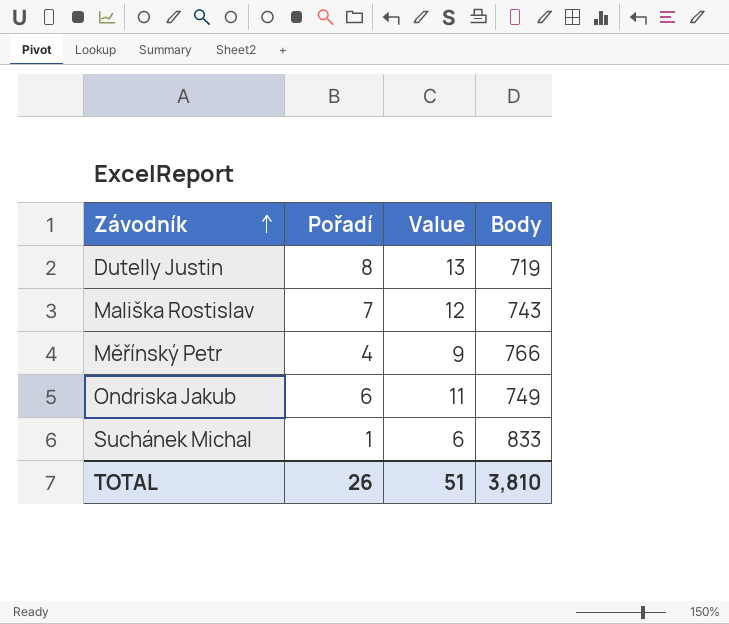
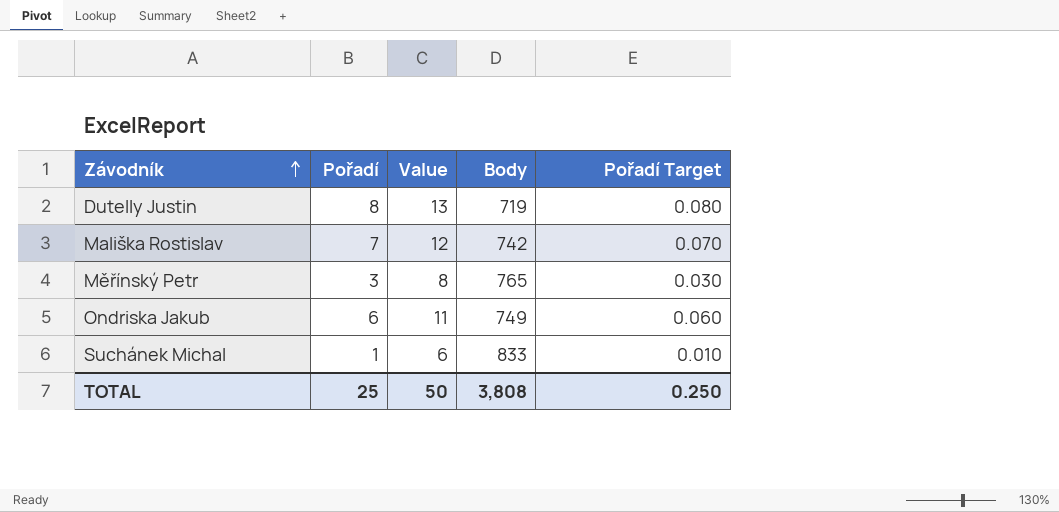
column Pořadí Target | formula: none -> [Pořadí] * 0.01
Mališka Rostislav | Body: 743 -> 742
Měřínský Petr | Pořadí: 4 -> 3
Měřínský Petr | Value: 9 -> 8
Měřínský Petr | Body: 766 -> 765
TOTAL | Pořadí: 26 -> 25
TOTAL | Value: 51 -> 50
TOTAL | Body: 3,810 -> 3,808

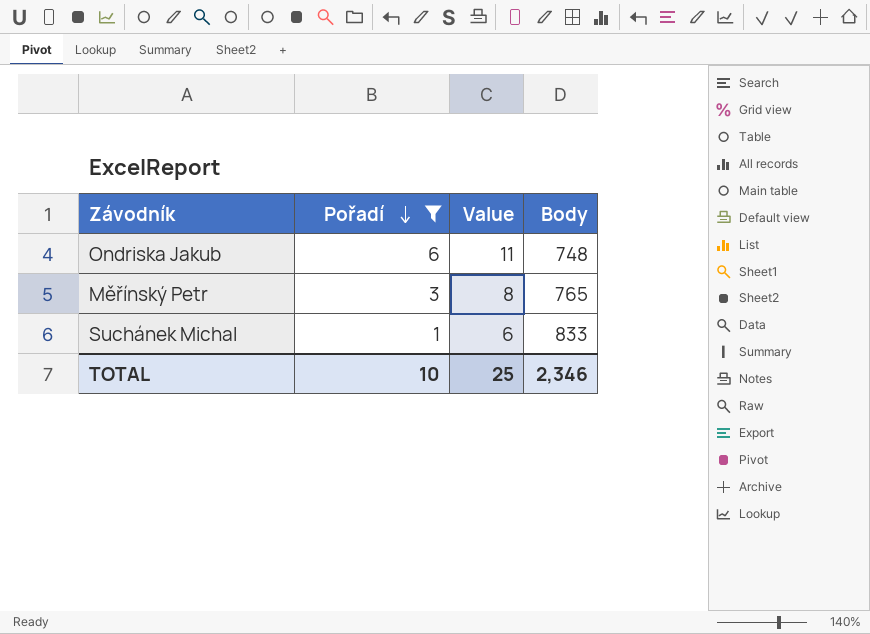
filter: none -> Pořadí <= 6
row order: Závodník ascending -> Pořadí descending
column Pořadí Target | formula: [Pořadí] * 0.01 -> none
Ondriska Jakub | Body: 749 -> 748
TOTAL | Pořadí: 25 -> 10
TOTAL | Value: 50 -> 25
TOTAL | Body: 3,808 -> 2,346

